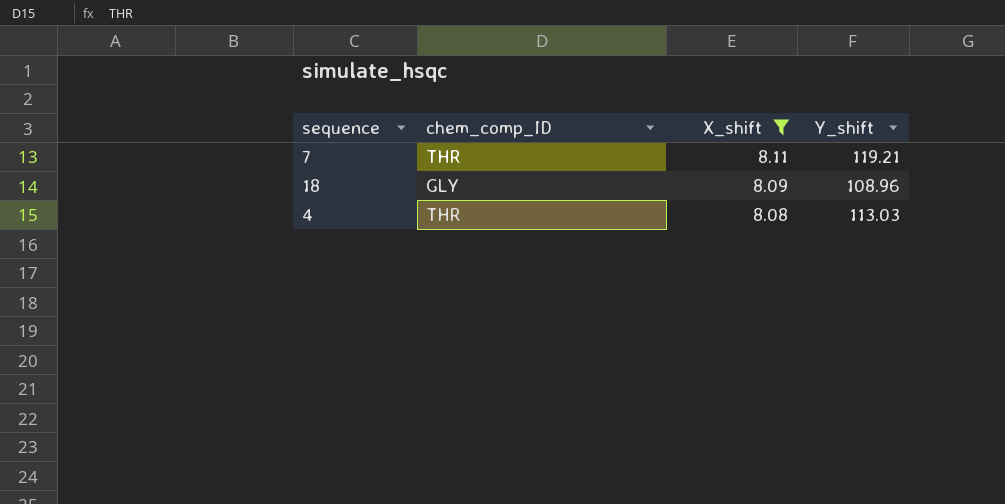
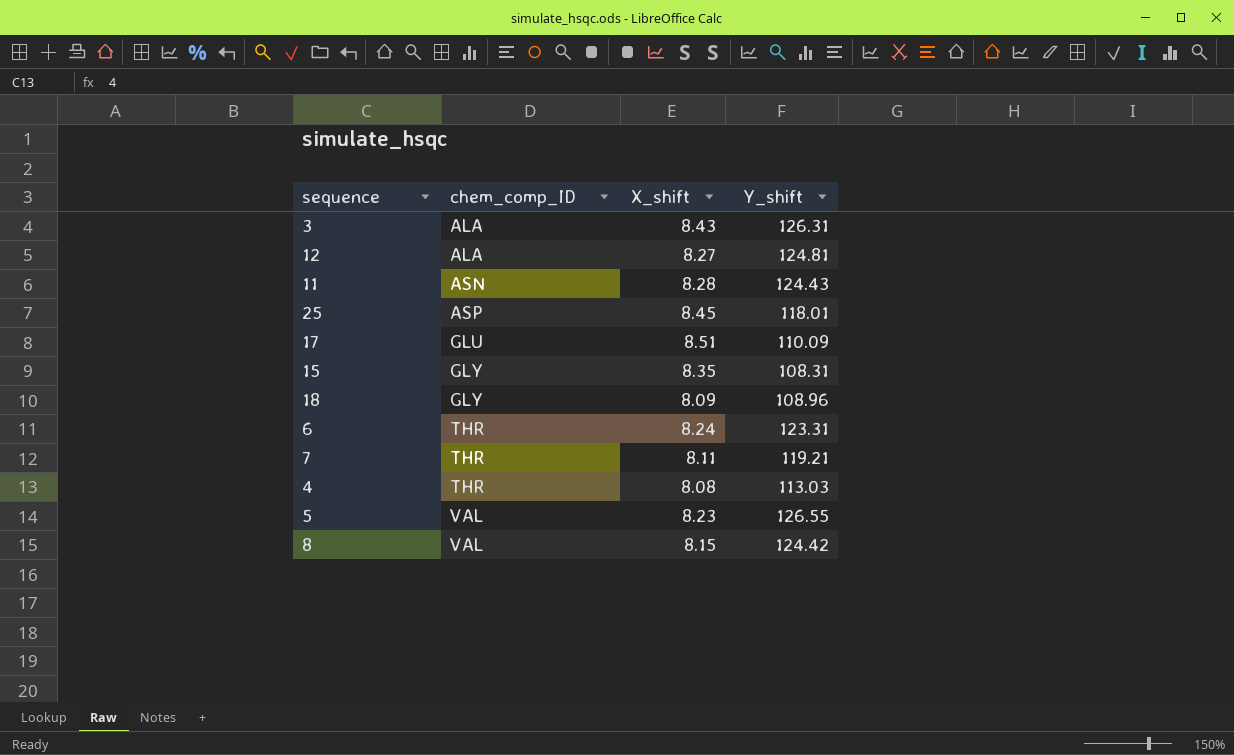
filter: X_shift <= 8.11 -> none
row order: X_shift descending -> chem_comp_ID ascending

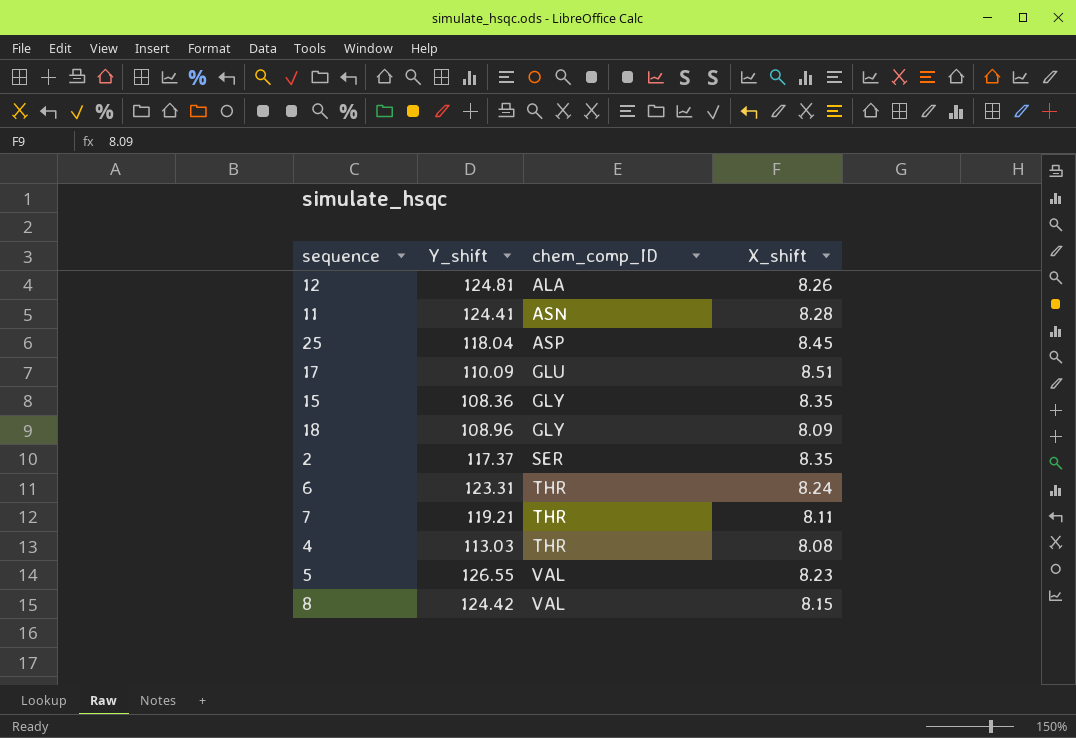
column Y_shift | position: 4 -> 2
row 3: ALA | 8.43 | 126.31 -> none
12 | X_shift: 8.27 -> 8.26
11 | Y_shift: 124.43 -> 124.41
25 | Y_shift: 118.01 -> 118.04
15 | Y_shift: 108.31 -> 108.36
row 2: none -> 117.37 | SER | 8.35

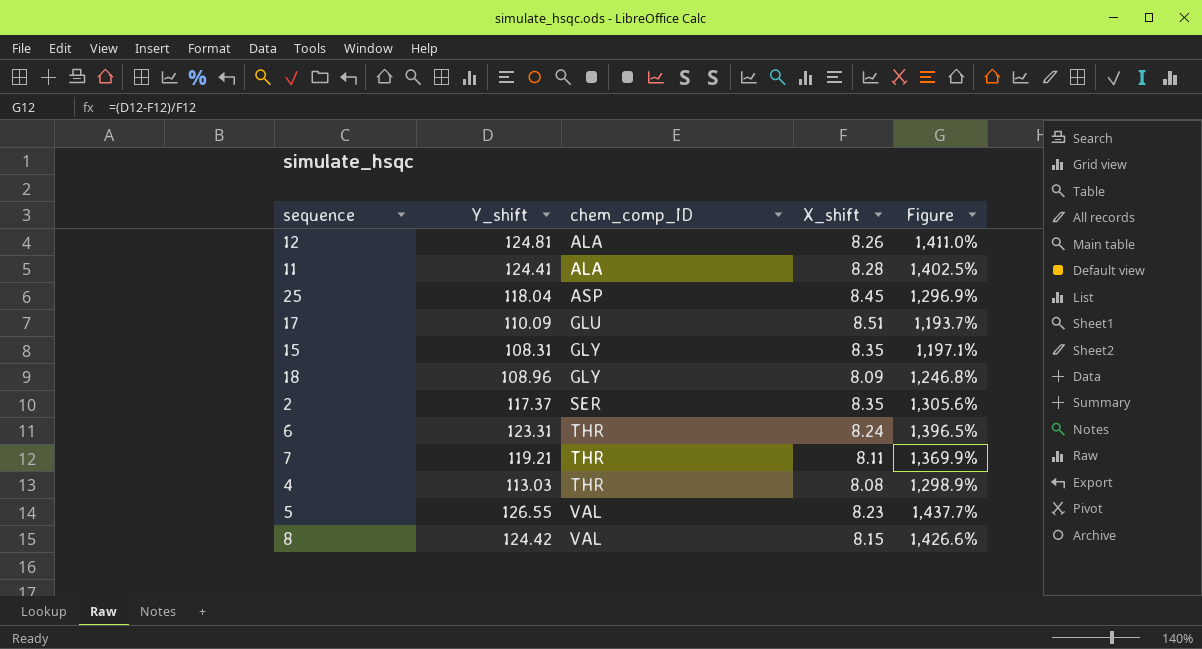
column Figure | formula: none -> ([Y_shift] - [X_shift]) / [X_shift]
11 | chem_comp_ID: ASN -> ALA
15 | Y_shift: 108.36 -> 108.31

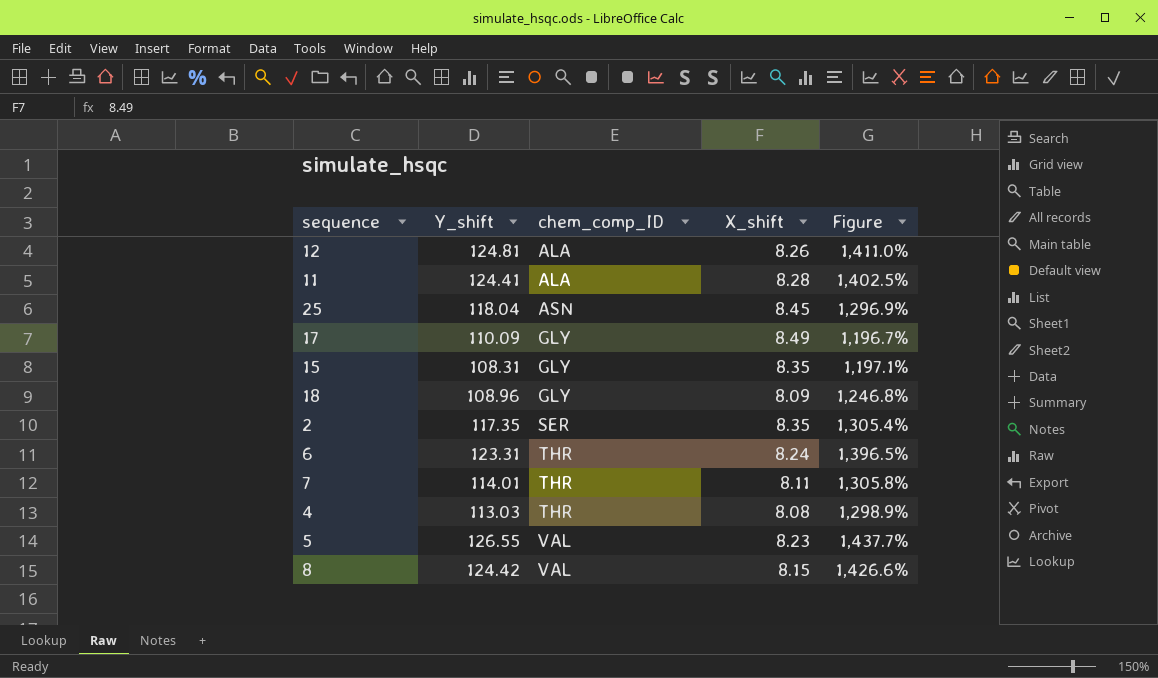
25 | chem_comp_ID: ASP -> ASN
17 | chem_comp_ID: GLU -> GLY
17 | X_shift: 8.51 -> 8.49
17 | Figure: 1,193.7% -> 1,196.7%
2 | Y_shift: 117.37 -> 117.35
2 | Figure: 1,305.6% -> 1,305.4%
7 | Y_shift: 119.21 -> 114.01
7 | Figure: 1,369.9% -> 1,305.8%

